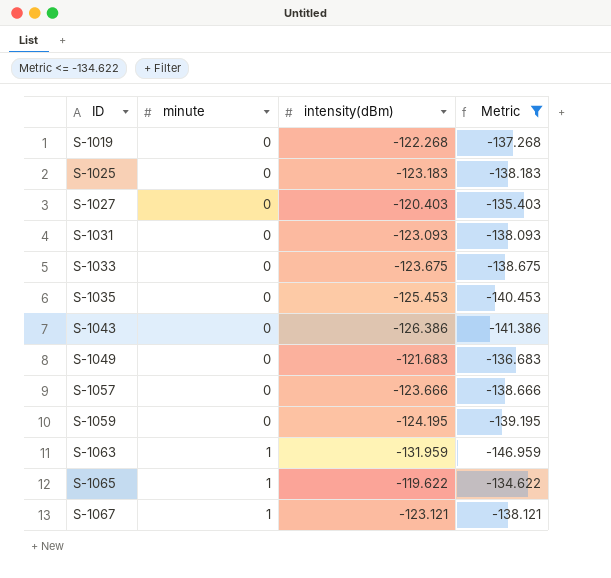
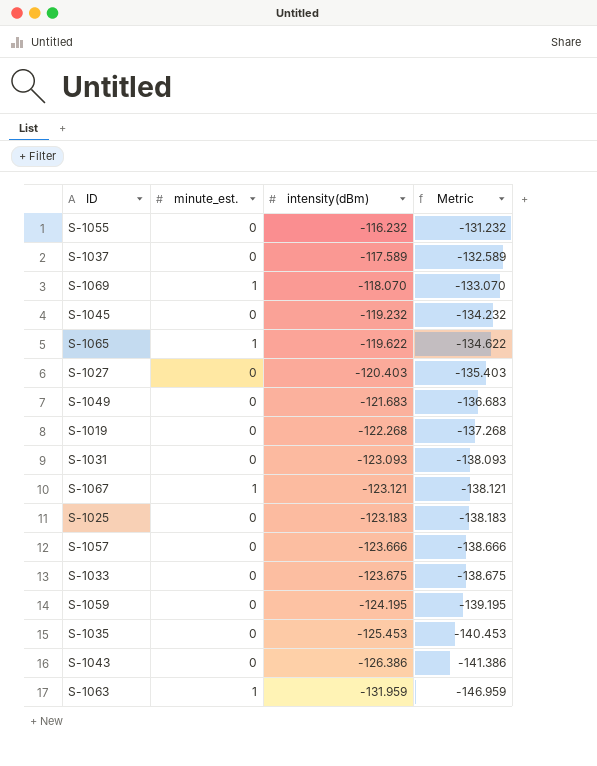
filter: Metric <= -134.622 -> none
row order: ID ascending -> intensity(dBm) descending
column name: minute -> minute_est.

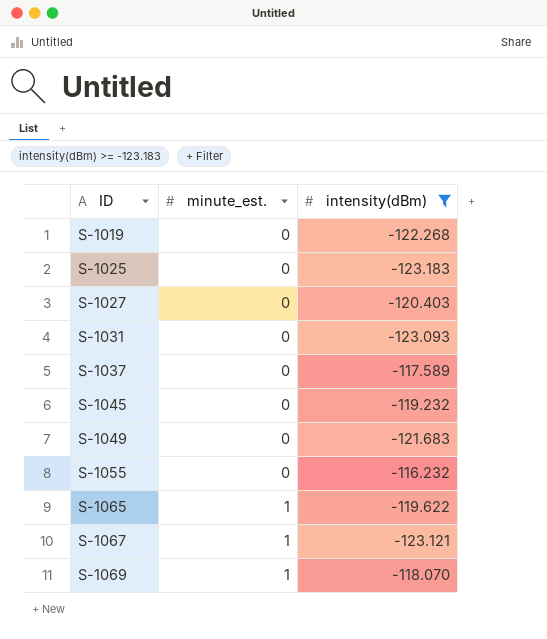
filter: none -> intensity(dBm) >= -123.183
row order: intensity(dBm) descending -> ID ascending
column Metric | formula: [intensity(dBm)] - 15 -> none

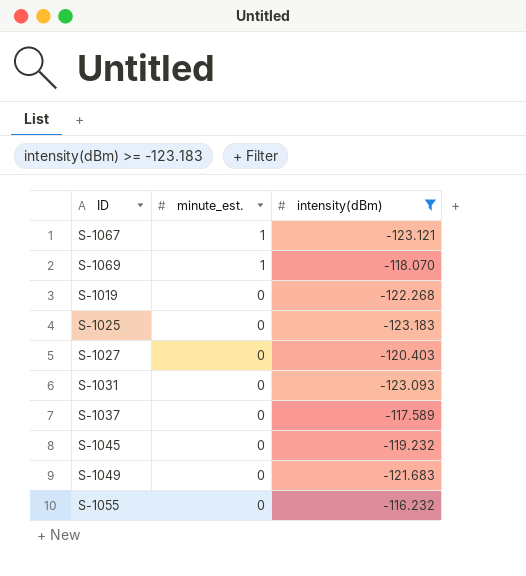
row order: ID ascending -> minute_est. descending
row S-1065: 1 | -119.622 -> none

